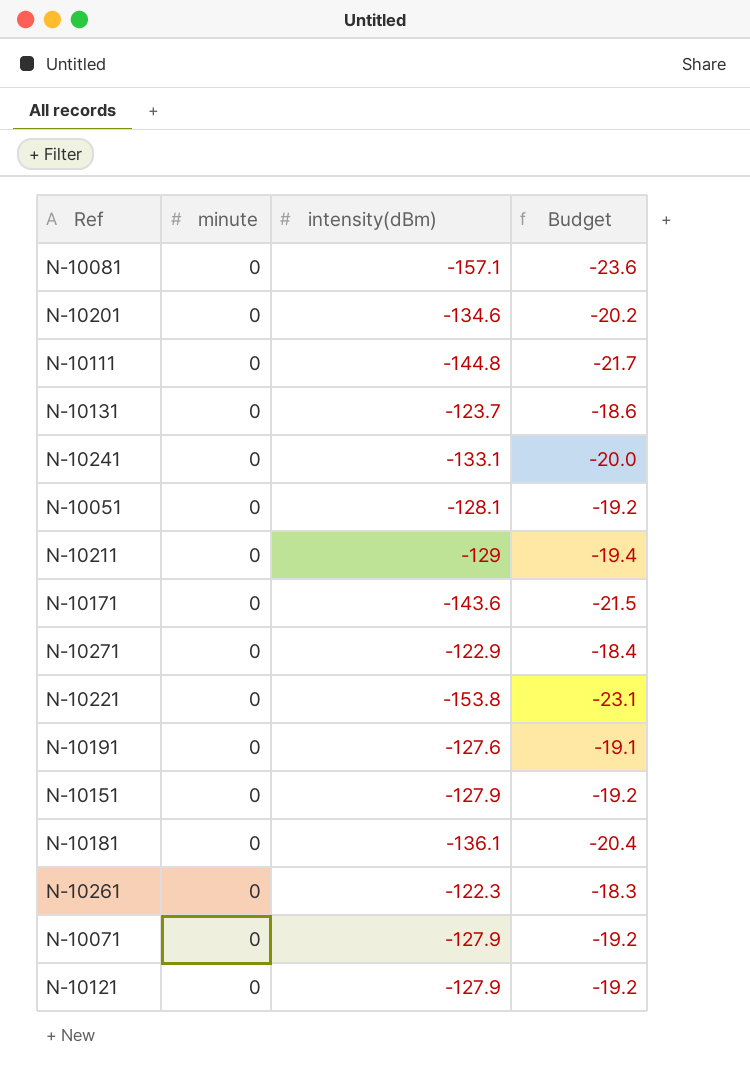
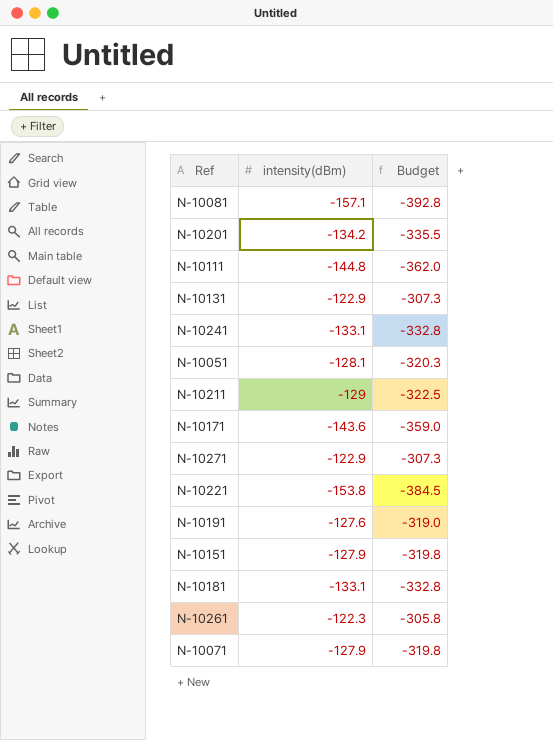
column minute | position: 2 -> none
column Budget | formula: [intensity(dBm)] * 0.15 -> [intensity(dBm)] * 2.5
row N-10121: 0 | -127.9 | -19.2 -> none
N-10201 | intensity(dBm): -134.6 -> -134.2
N-10131 | intensity(dBm): -123.7 -> -122.9
N-10181 | intensity(dBm): -136.1 -> -133.1

